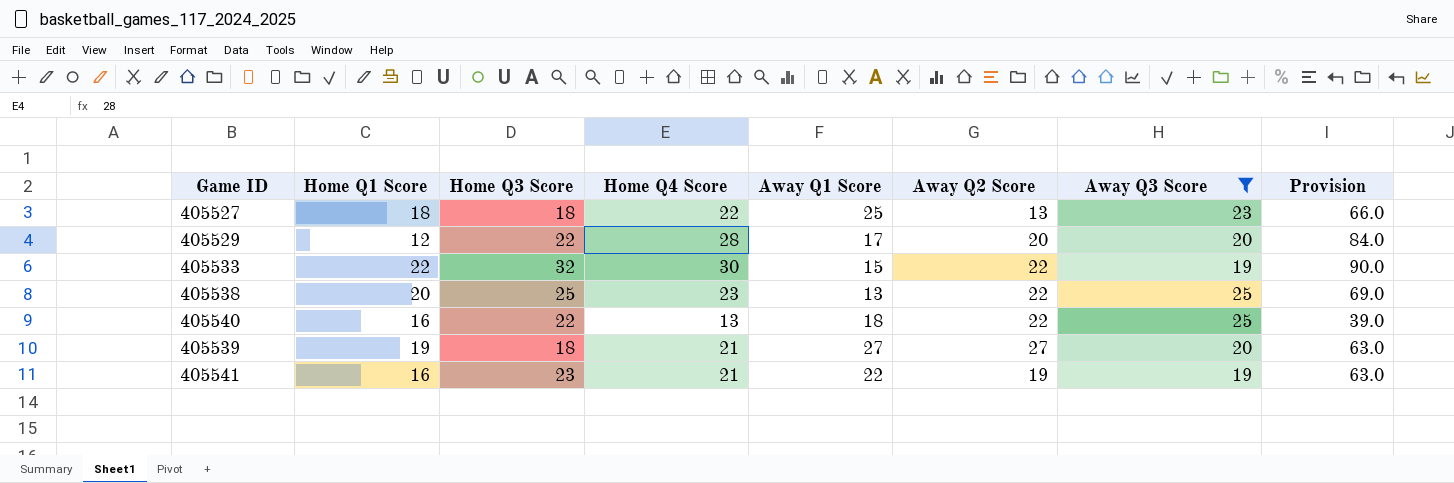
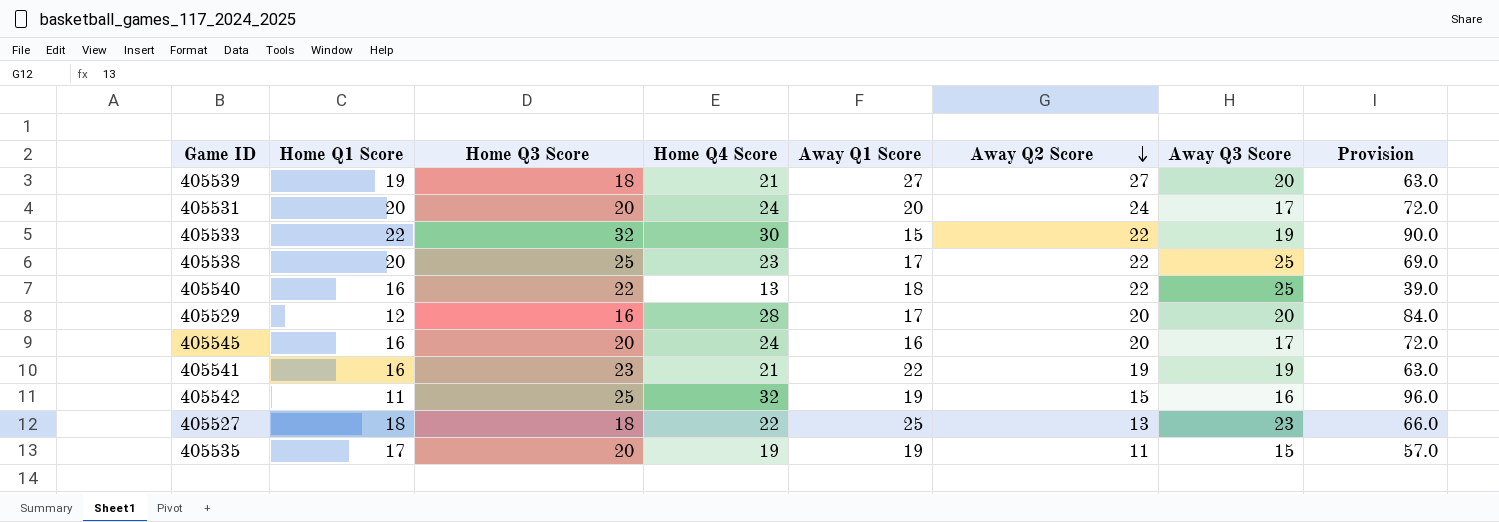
filter: Away Q3 Score >= 19 -> none
row order: none -> Away Q2 Score descending
405538 | Away Q1 Score: 13 -> 17
405529 | Home Q3 Score: 22 -> 16

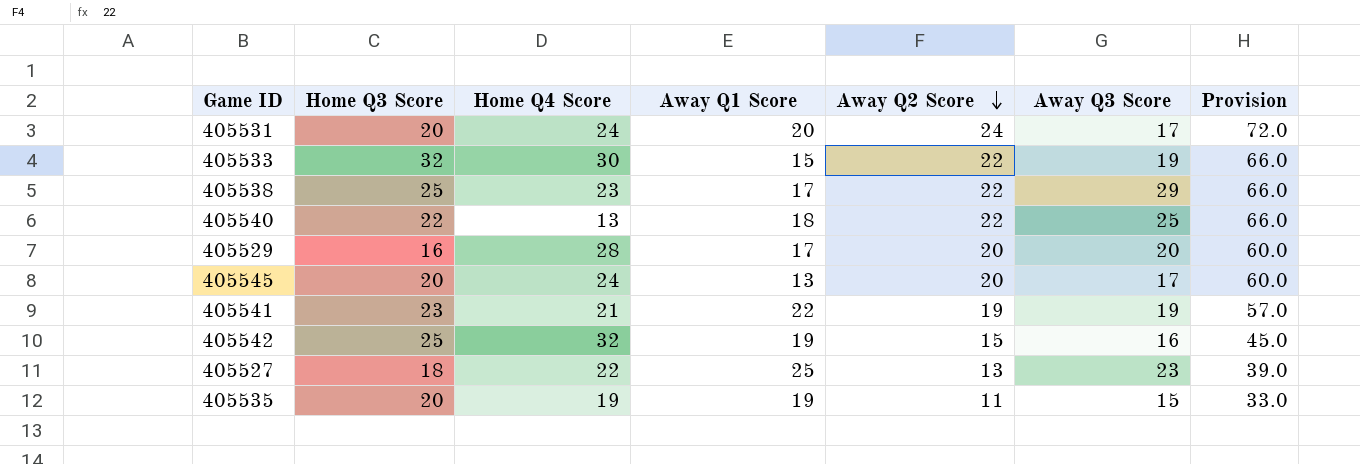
column Home Q1 Score | position: 2 -> none
column Provision | formula: [Home Q4 Score] * 3 -> [Away Q2 Score] * 3
row 405539: 19 | 18 | 21 | 27 | 27 | 20 | 63.0 -> none
405538 | Away Q3 Score: 25 -> 29
405545 | Away Q1 Score: 16 -> 13

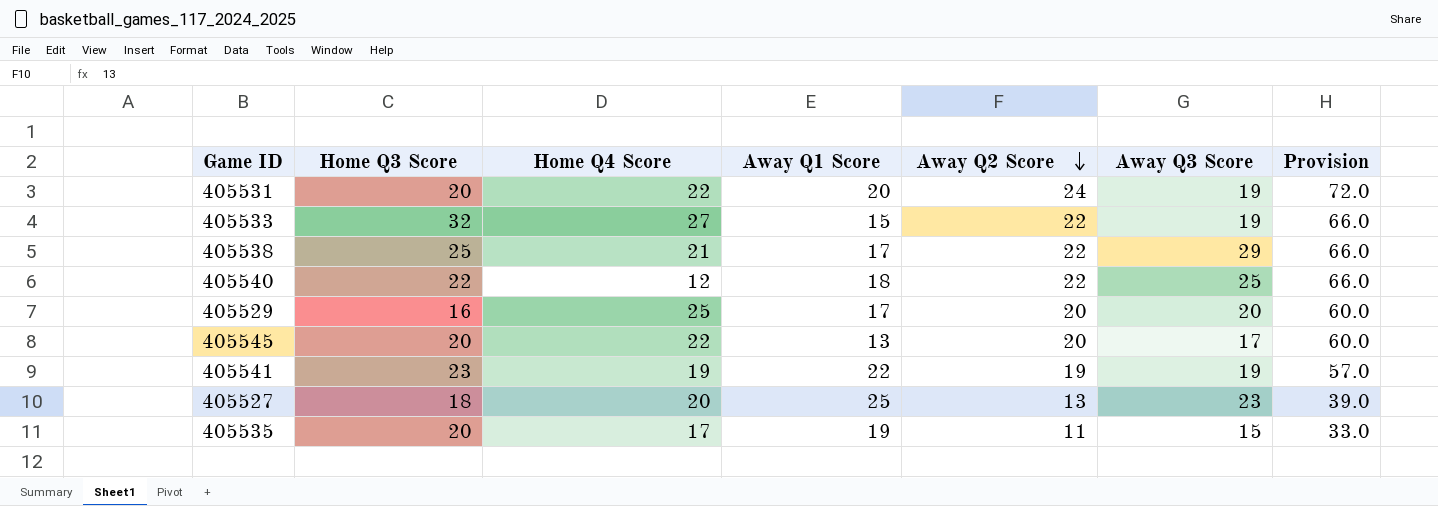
row 405542: 25 | 32 | 19 | 15 | 16 | 45.0 -> none
405531 | Home Q4 Score: 24 -> 22
405531 | Away Q3 Score: 17 -> 19
405533 | Home Q4 Score: 30 -> 27
405538 | Home Q4 Score: 23 -> 21
405540 | Home Q4 Score: 13 -> 12
405529 | Home Q4 Score: 28 -> 25
405545 | Home Q4 Score: 24 -> 22
405541 | Home Q4 Score: 21 -> 19
405527 | Home Q4 Score: 22 -> 20
405535 | Home Q4 Score: 19 -> 17

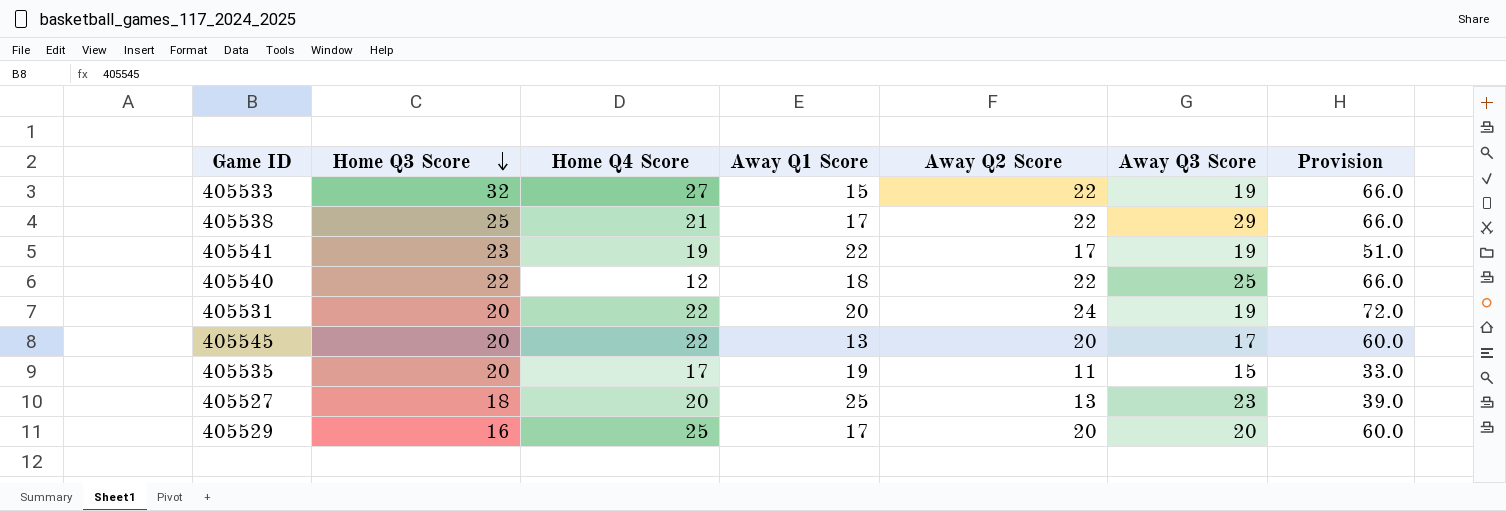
row order: Away Q2 Score descending -> Home Q3 Score descending
405541 | Away Q2 Score: 19 -> 17
405541 | Provision: 57.0 -> 51.0

